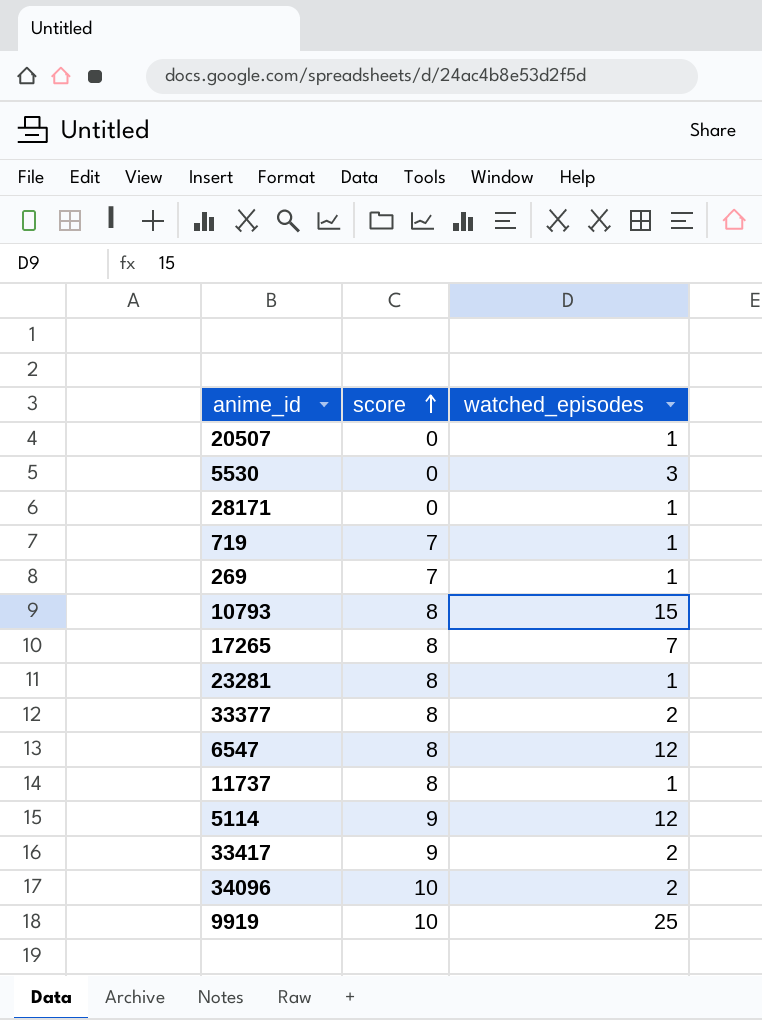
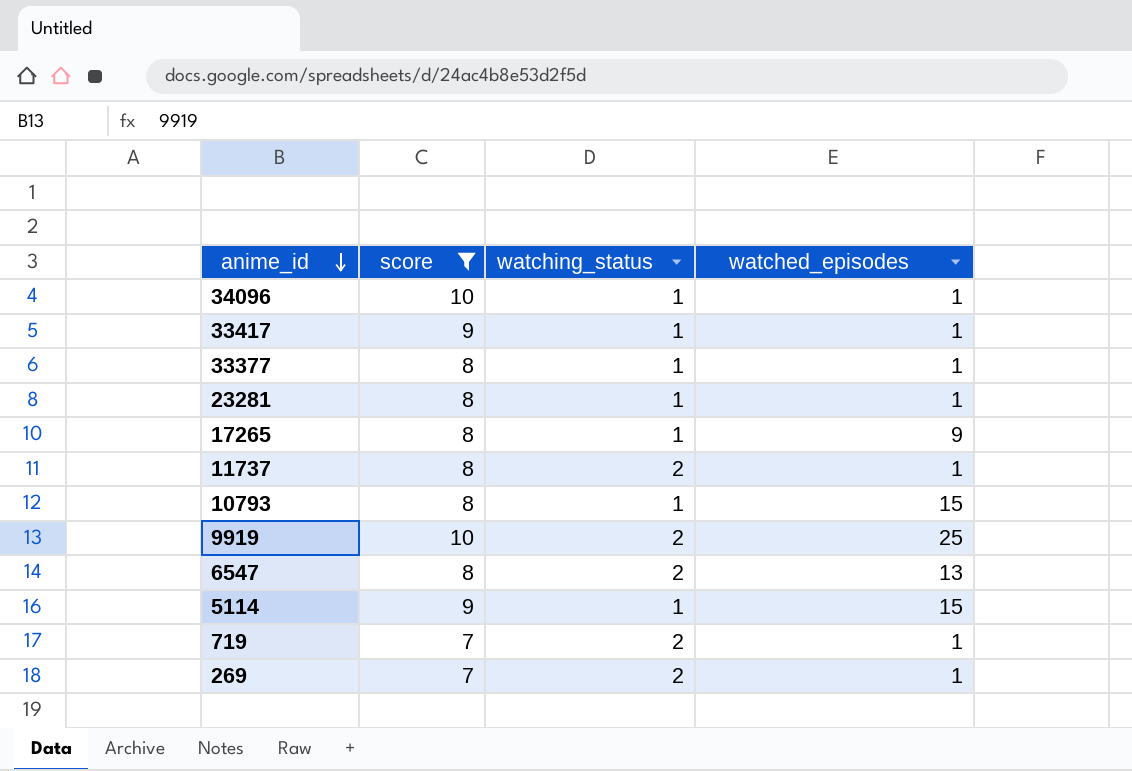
filter: none -> score != 0
row order: score ascending -> anime_id descending
column watching_status | position: none -> 3
34096 | watched_episodes: 2 -> 1
33417 | watched_episodes: 2 -> 1
33377 | watched_episodes: 2 -> 1
17265 | watched_episodes: 7 -> 9
6547 | watched_episodes: 12 -> 13
5114 | watched_episodes: 12 -> 15

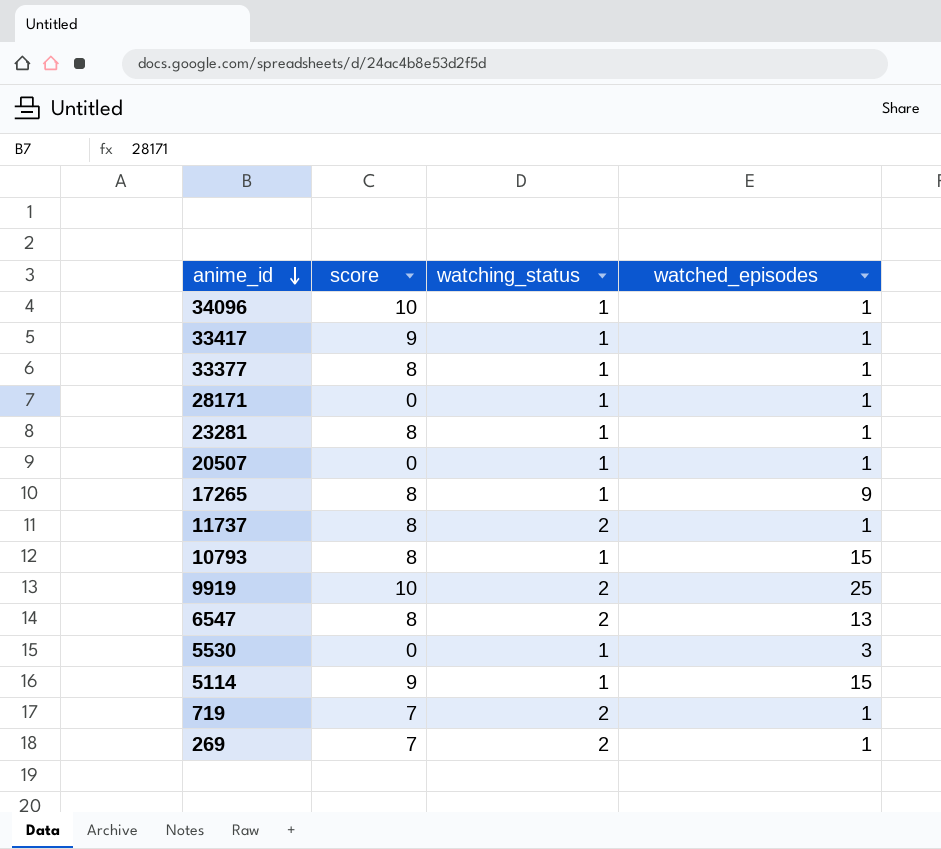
filter: score != 0 -> none

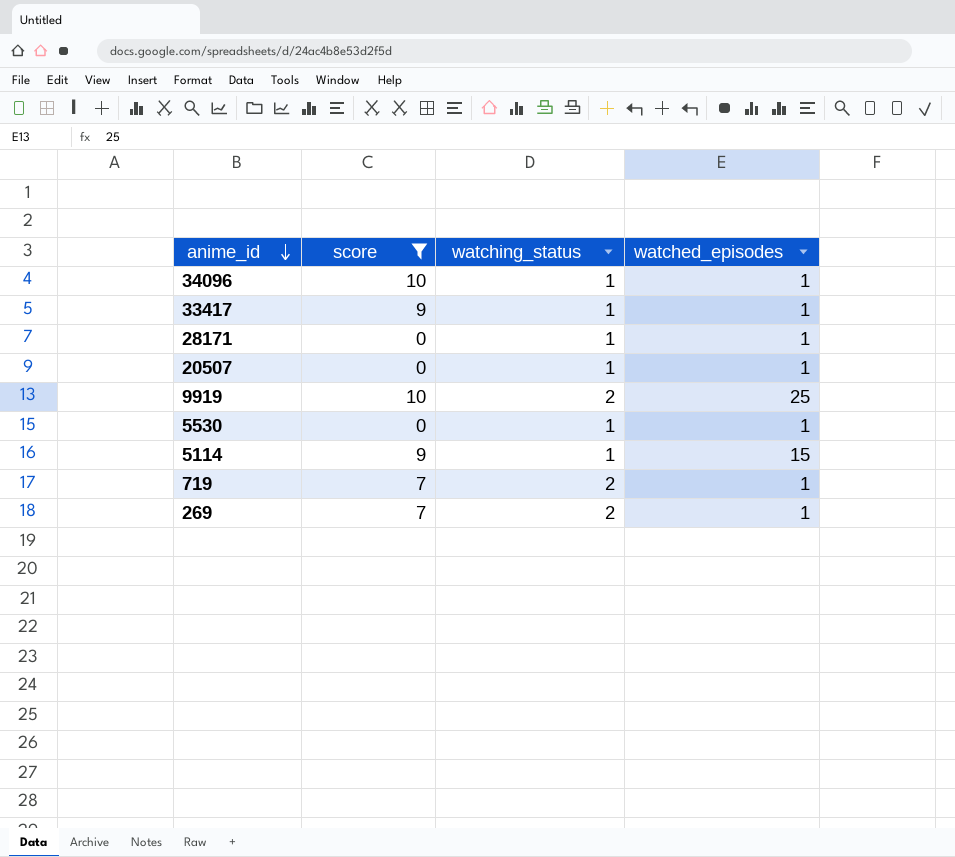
filter: none -> score != 8
5530 | watched_episodes: 3 -> 1

